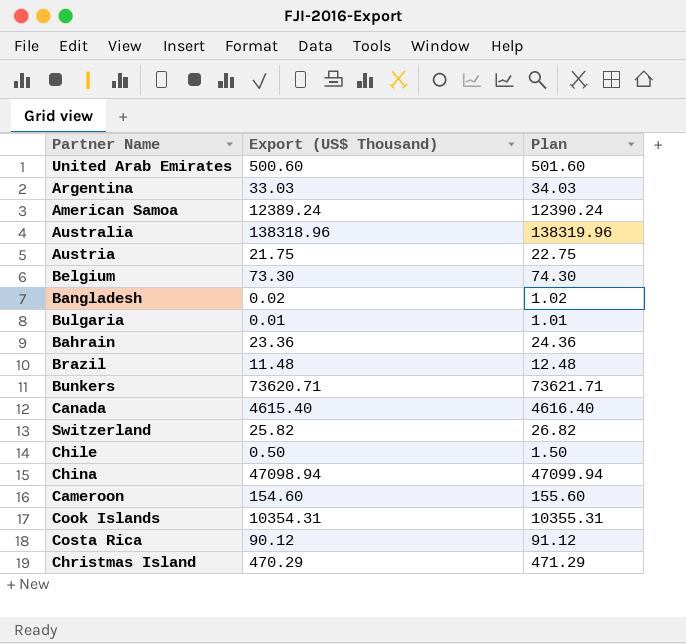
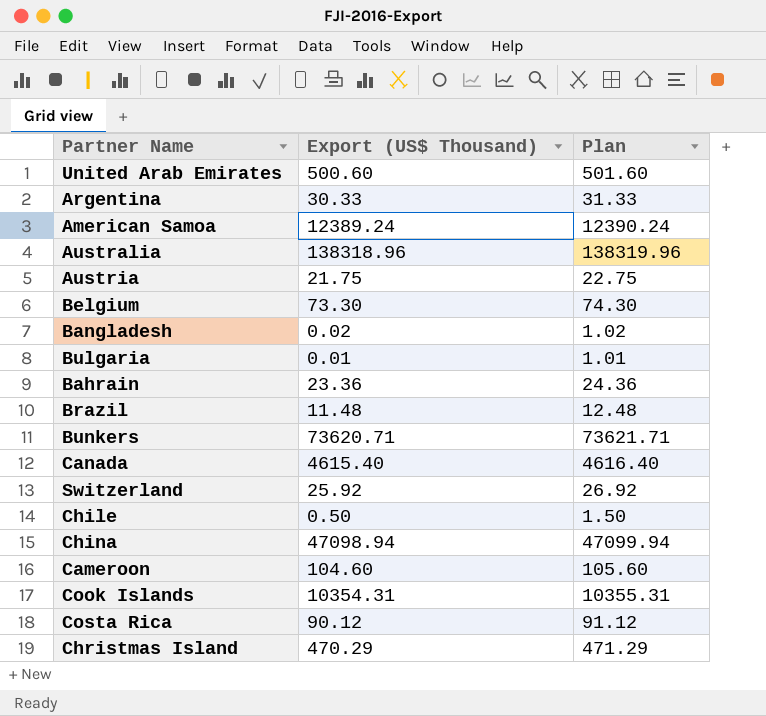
Argentina | Export (US$ Thousand): 33.03 -> 30.33
Argentina | Plan: 34.03 -> 31.33
Switzerland | Export (US$ Thousand): 25.82 -> 25.92
Switzerland | Plan: 26.82 -> 26.92
Cameroon | Export (US$ Thousand): 154.60 -> 104.60
Cameroon | Plan: 155.60 -> 105.60

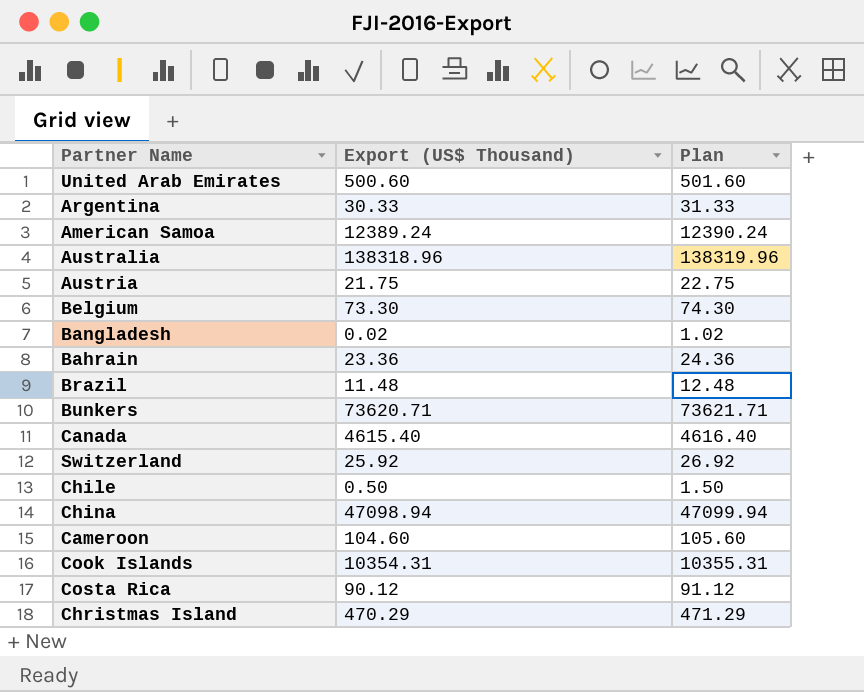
row Bulgaria: 0.01 | 1.01 -> none

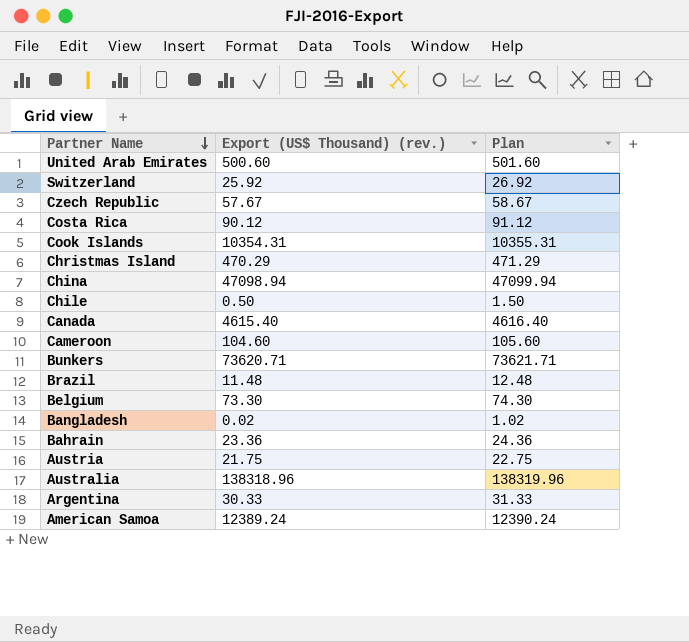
row order: none -> Partner Name descending
column name: Export (US$ Thousand) -> Export (US$ Thousand) (rev.)
row Czech Republic: none -> 57.67 | 58.67

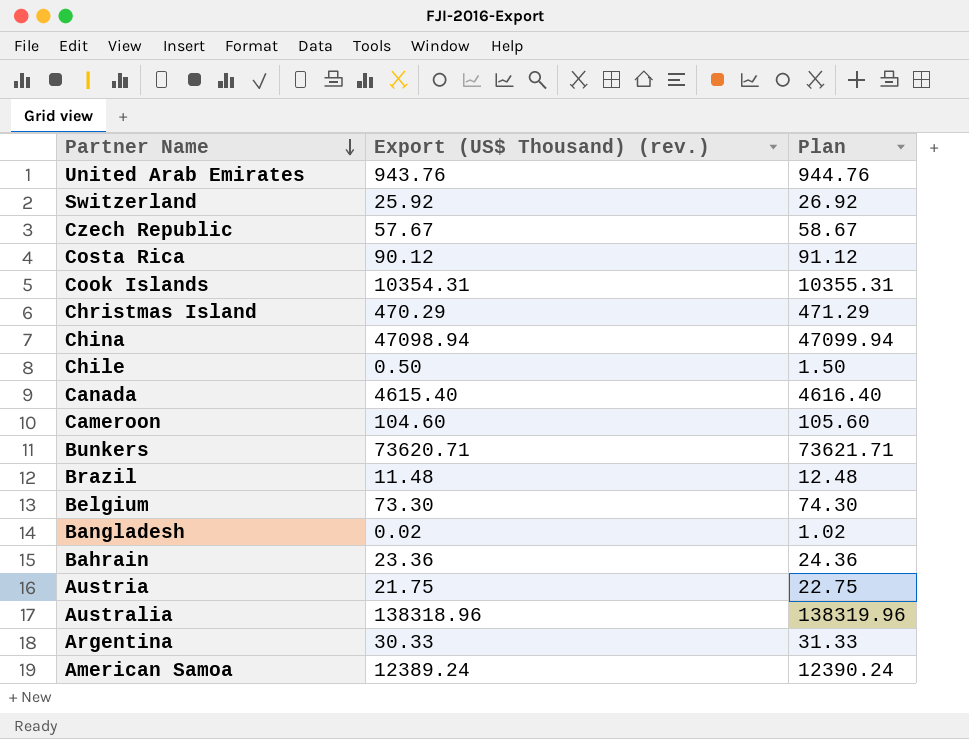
United Arab Emirates | Export (US$ Thousand) (rev.): 500.60 -> 943.76
United Arab Emirates | Plan: 501.60 -> 944.76

